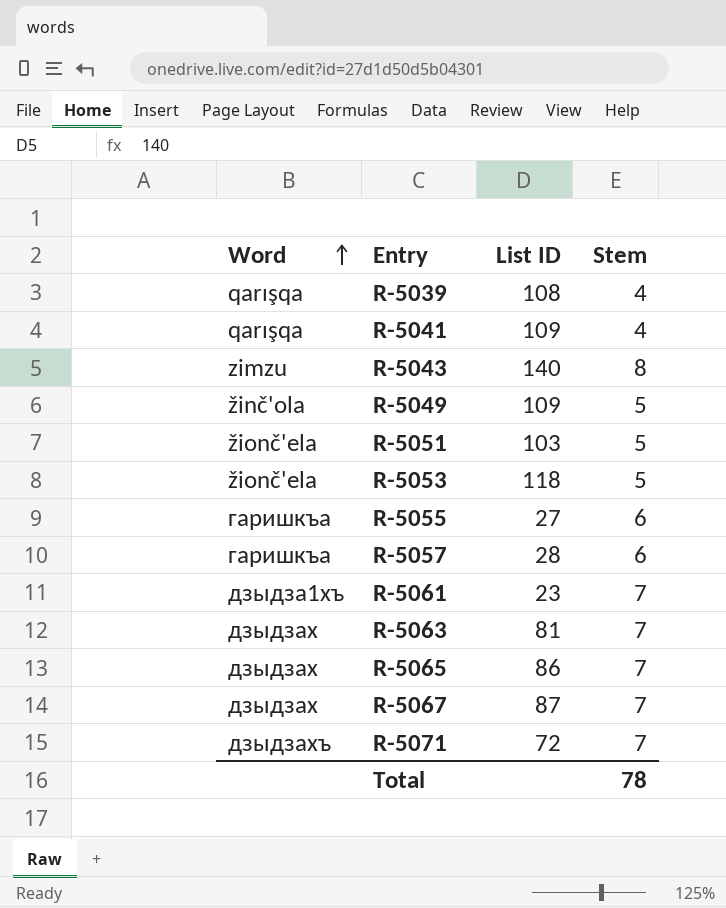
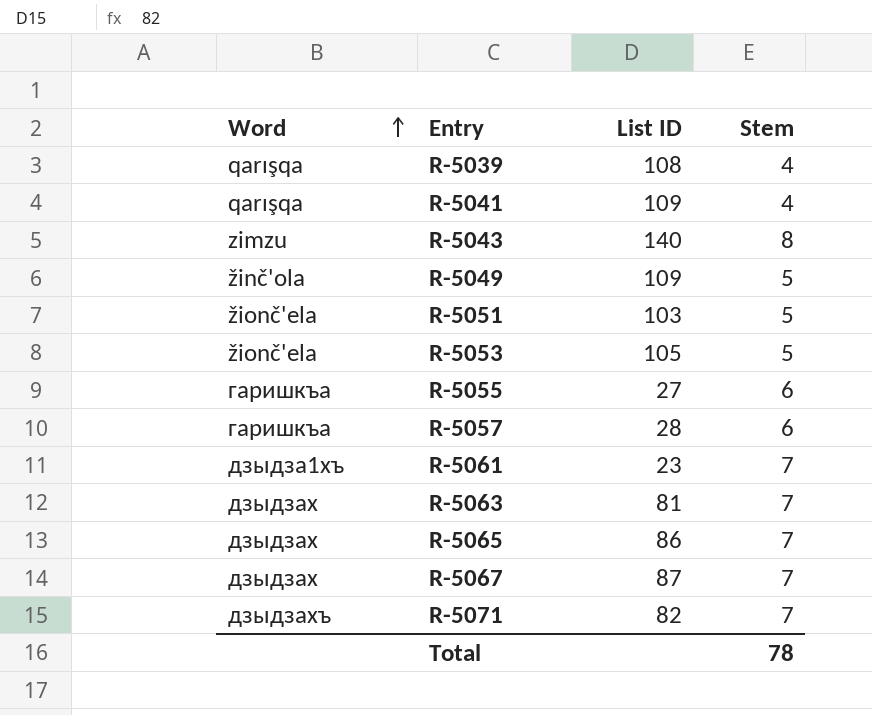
R-5053 | List ID: 118 -> 105
R-5071 | List ID: 72 -> 82

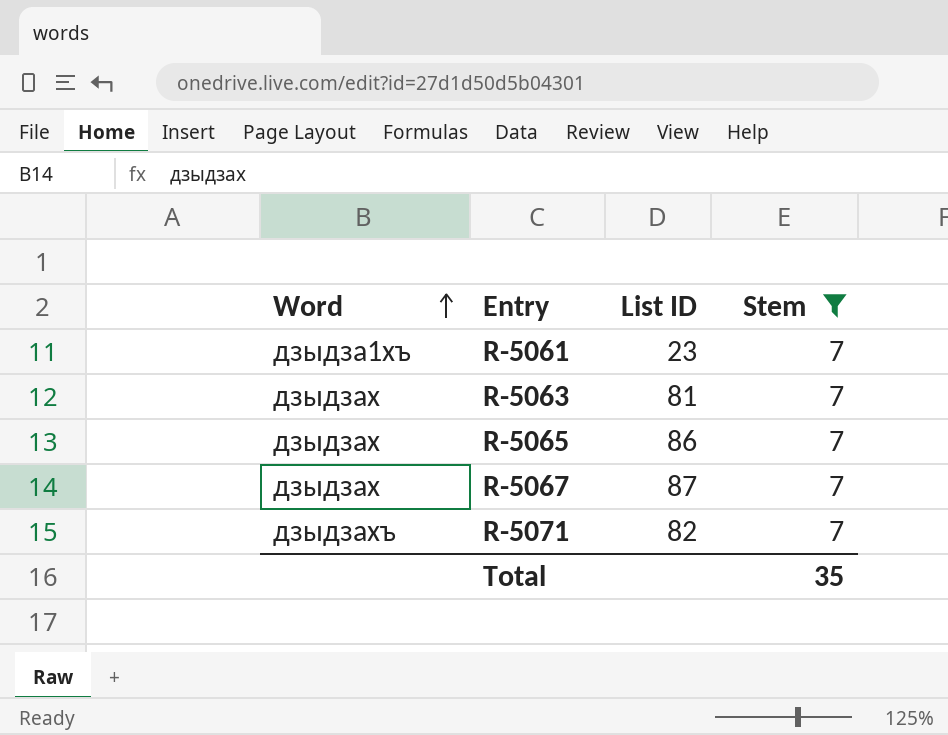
filter: none -> Stem = 7
Total | Stem: 78 -> 35

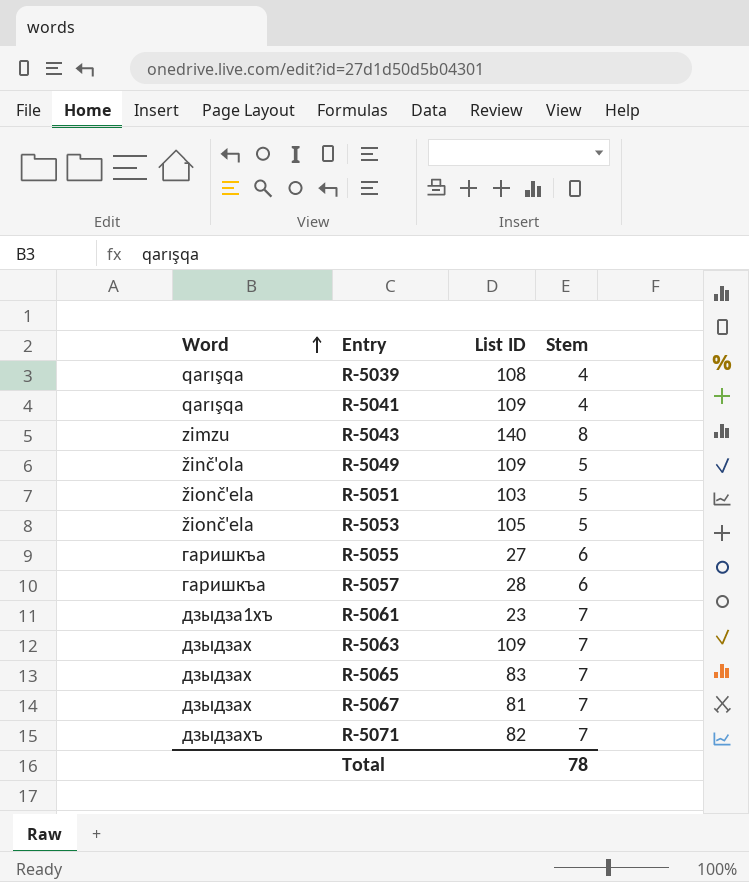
filter: Stem = 7 -> none
R-5063 | List ID: 81 -> 109
R-5065 | List ID: 86 -> 83
R-5067 | List ID: 87 -> 81
Total | Stem: 35 -> 78

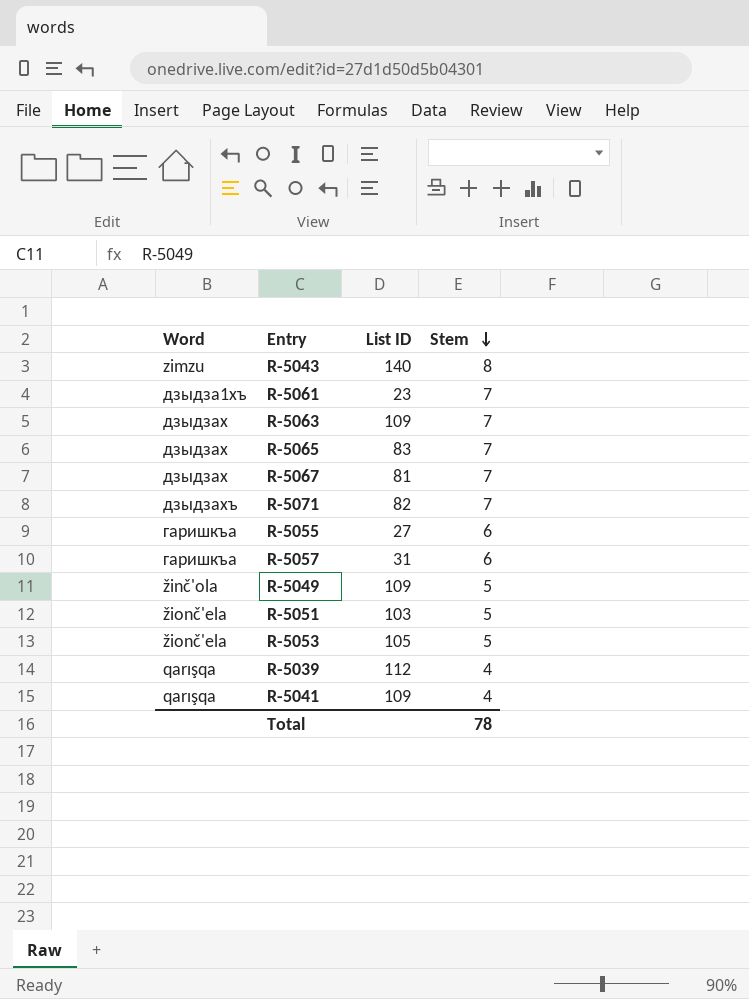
row order: Word ascending -> Stem descending
R-5057 | List ID: 28 -> 31
R-5039 | List ID: 108 -> 112

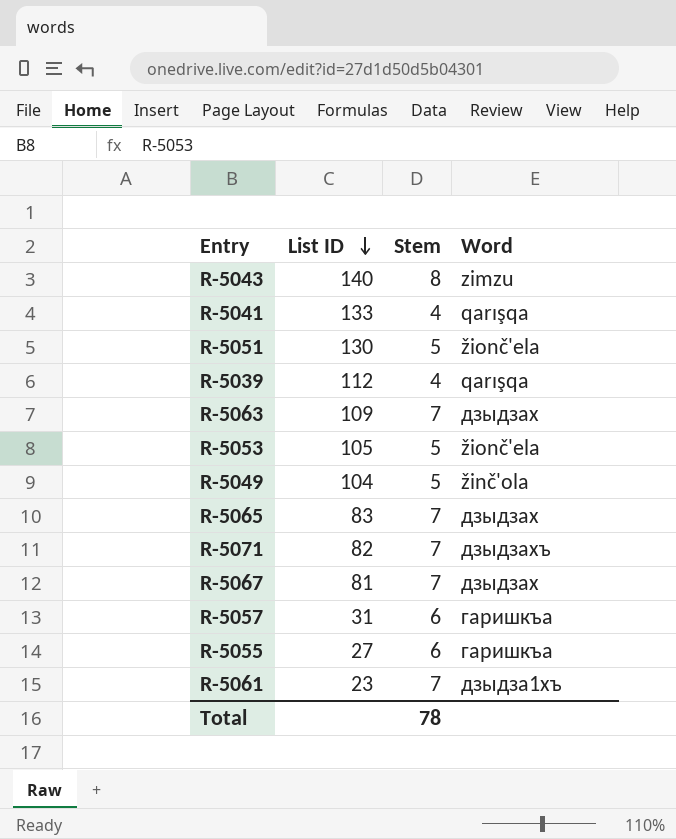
row order: Stem descending -> List ID descending
column Word | position: 1 -> 4
R-5041 | List ID: 109 -> 133
R-5051 | List ID: 103 -> 130
R-5049 | List ID: 109 -> 104

